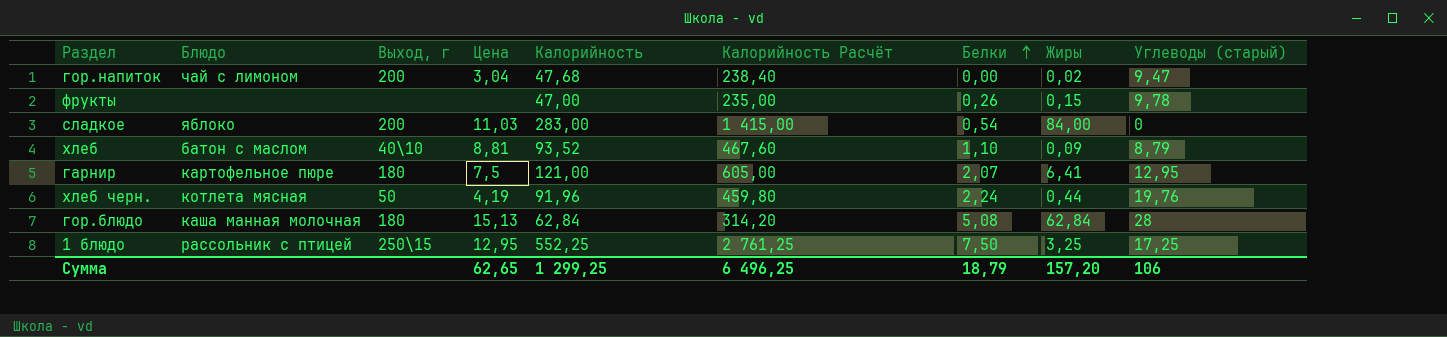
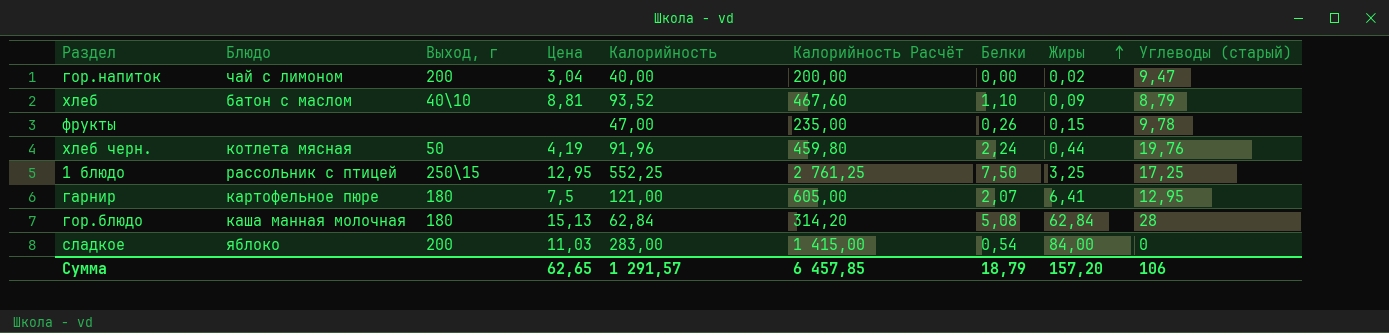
row order: Белки ascending -> Жиры ascending
гор.напиток | Калорийность: 47,68 -> 40,00
гор.напиток | Калорийность Расчёт: 238,40 -> 200,00
Сумма | Калорийность: 1 299,25 -> 1 291,57
Сумма | Калорийность Расчёт: 6 496,25 -> 6 457,85

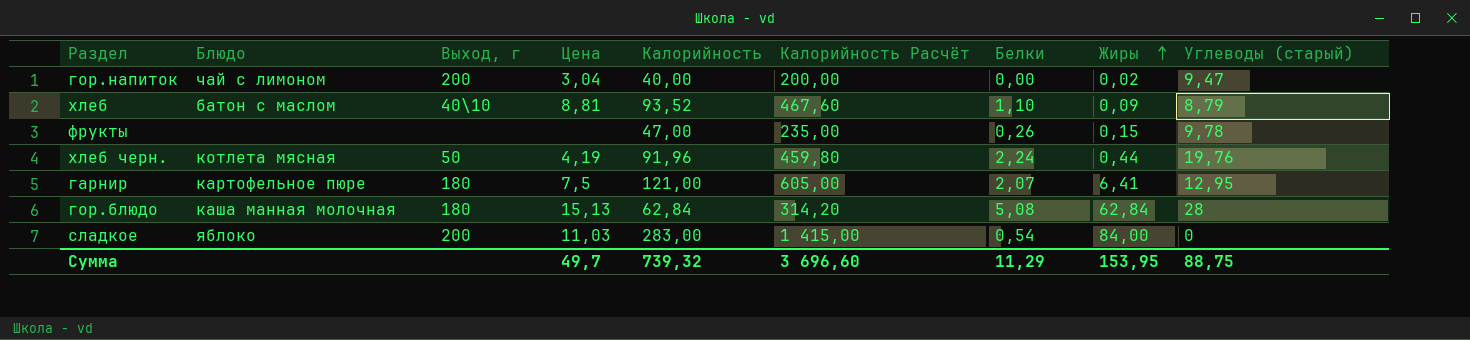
row 1 блюдо: рассольник с птицей | 250\15 | 12,95 | 552,25 | 2 761,25 | 7,50 | 3,25 | 17,25 -> none
Сумма | Цена: 62,65 -> 49,7
Сумма | Калорийность: 1 291,57 -> 739,32
Сумма | Калорийность Расчёт: 6 457,85 -> 3 696,60
Сумма | Белки: 18,79 -> 11,29
Сумма | Жиры: 157,20 -> 153,95
Сумма | Углеводы (старый): 106 -> 88,75

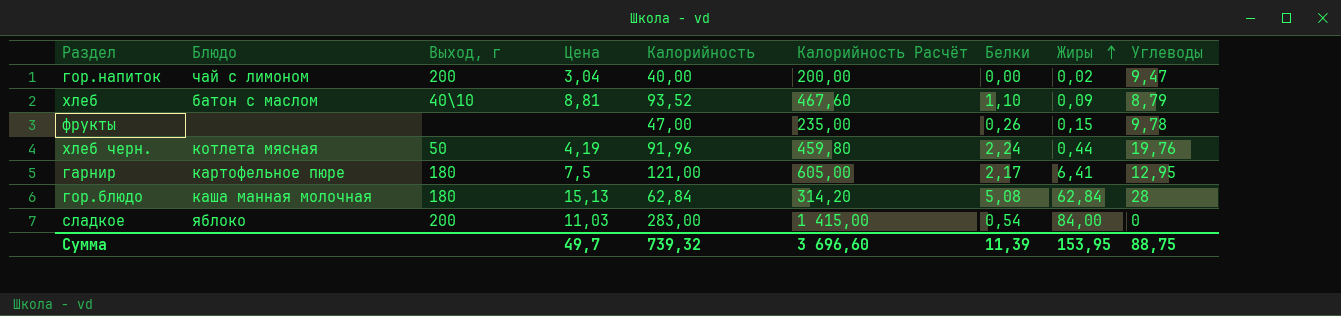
column name: Углеводы (старый) -> Углеводы
гарнир | Белки: 2,07 -> 2,17
Сумма | Белки: 11,29 -> 11,39

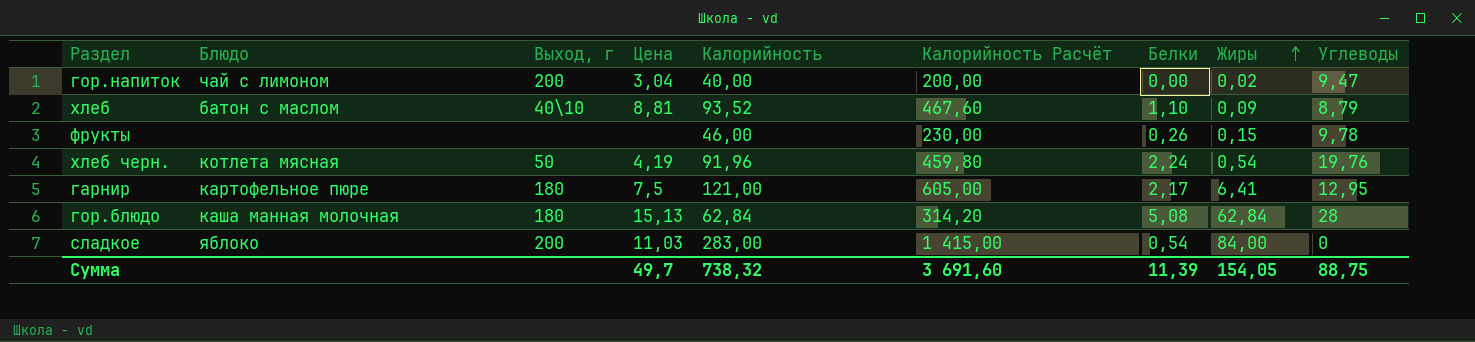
фрукты | Калорийность: 47,00 -> 46,00
фрукты | Калорийность Расчёт: 235,00 -> 230,00
хлеб черн. | Жиры: 0,44 -> 0,54
Сумма | Калорийность: 739,32 -> 738,32
Сумма | Калорийность Расчёт: 3 696,60 -> 3 691,60
Сумма | Жиры: 153,95 -> 154,05

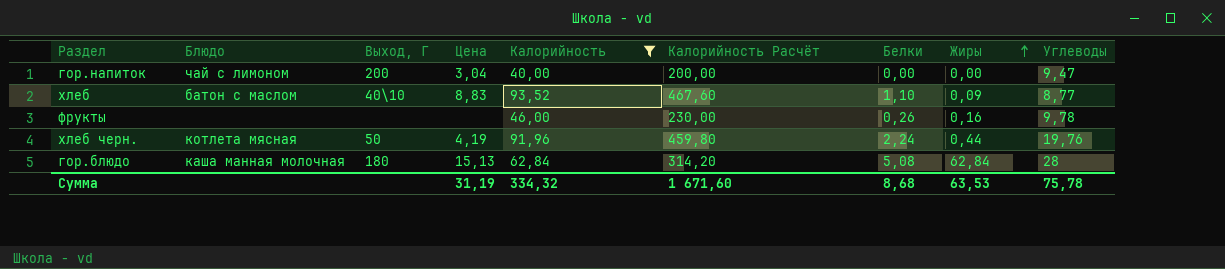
filter: none -> Калорийность <= 93,52
column name: Выход, г -> Выход, Г
гор.напиток | Жиры: 0,02 -> 0,00
хлеб | Цена: 8,81 -> 8,83
хлеб | Углеводы: 8,79 -> 8,77
фрукты | Жиры: 0,15 -> 0,16
хлеб черн. | Жиры: 0,54 -> 0,44
Сумма | Цена: 49,7 -> 31,19
Сумма | Калорийность: 738,32 -> 334,32
Сумма | Калорийность Расчёт: 3 691,60 -> 1 671,60
Сумма | Белки: 11,39 -> 8,68
Сумма | Жиры: 154,05 -> 63,53
Сумма | Углеводы: 88,75 -> 75,78

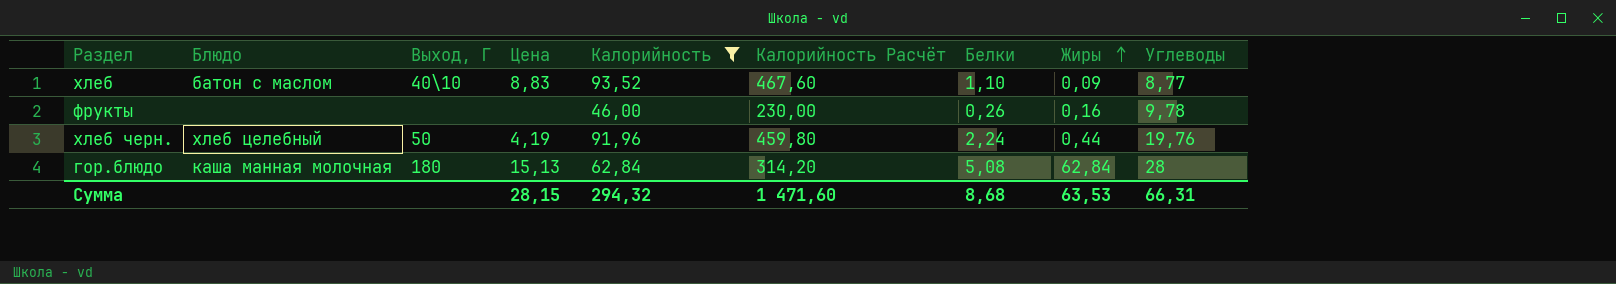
row гор.напиток: чай с лимоном | 200 | 3,04 | 40,00 | 200,00 | 0,00 | 0,00 | 9,47 -> none
хлеб черн. | Блюдо: котлета мясная -> хлеб целебный
Сумма | Цена: 31,19 -> 28,15
Сумма | Калорийность: 334,32 -> 294,32
Сумма | Калорийность Расчёт: 1 671,60 -> 1 471,60
Сумма | Углеводы: 75,78 -> 66,31

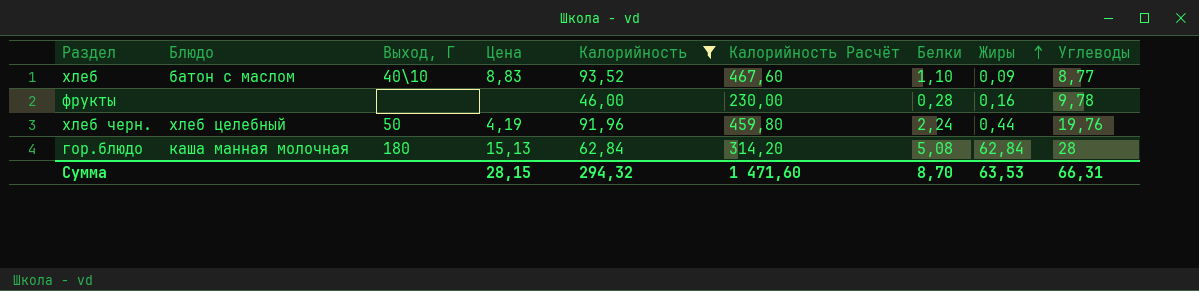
фрукты | Белки: 0,26 -> 0,28
Сумма | Белки: 8,68 -> 8,70

